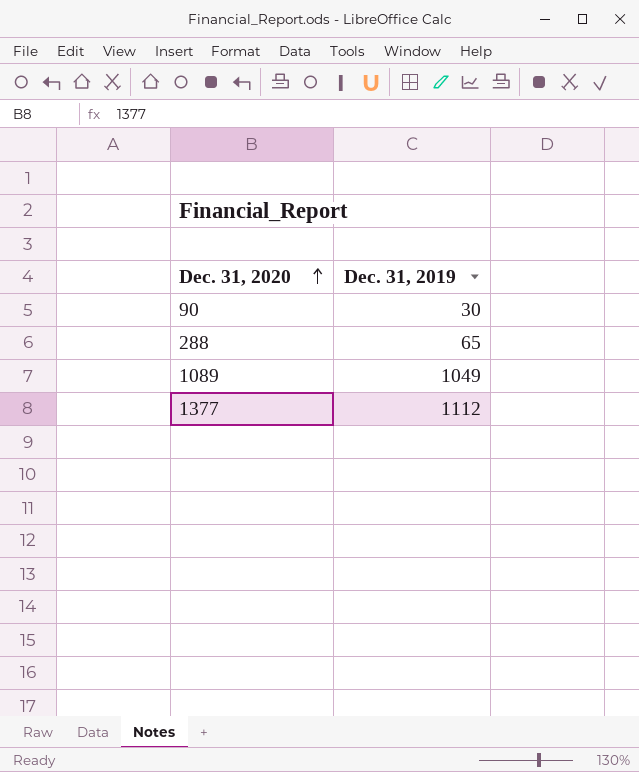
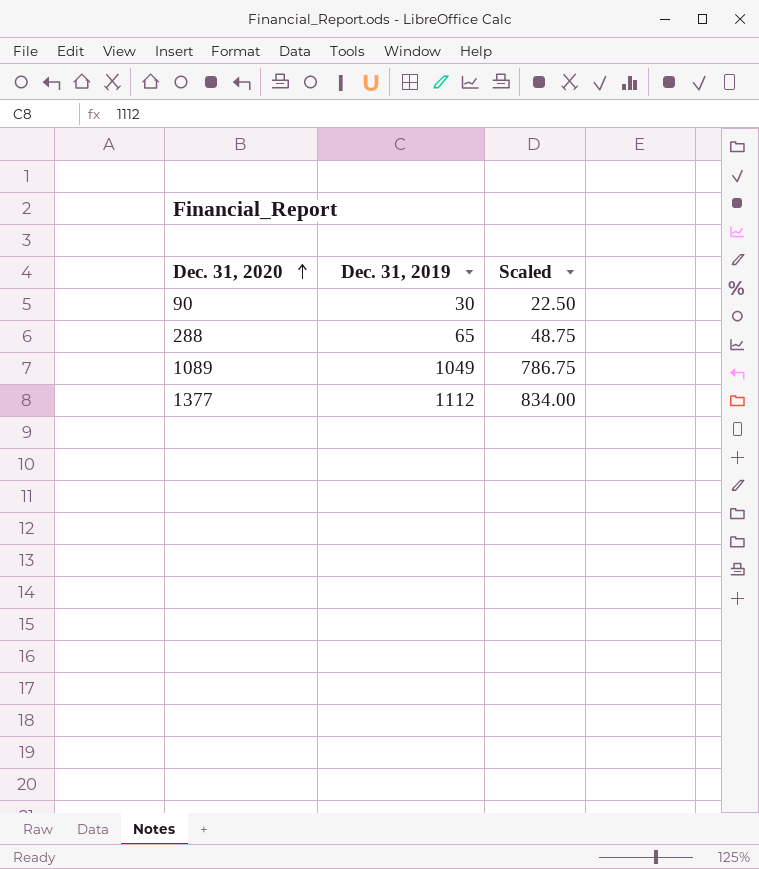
column Scaled | formula: none -> [Dec. 31, 2019] * 0.75

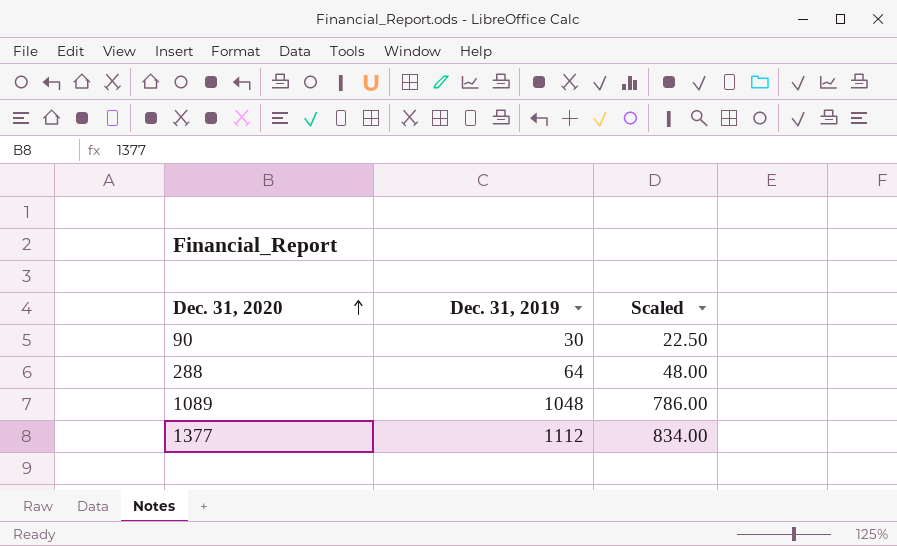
288 | Dec. 31, 2019: 65 -> 64
288 | Scaled: 48.75 -> 48.00
1089 | Dec. 31, 2019: 1049 -> 1048
1089 | Scaled: 786.75 -> 786.00

